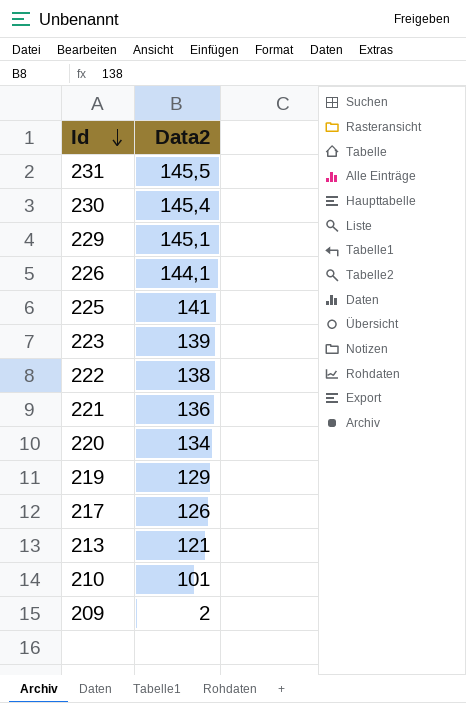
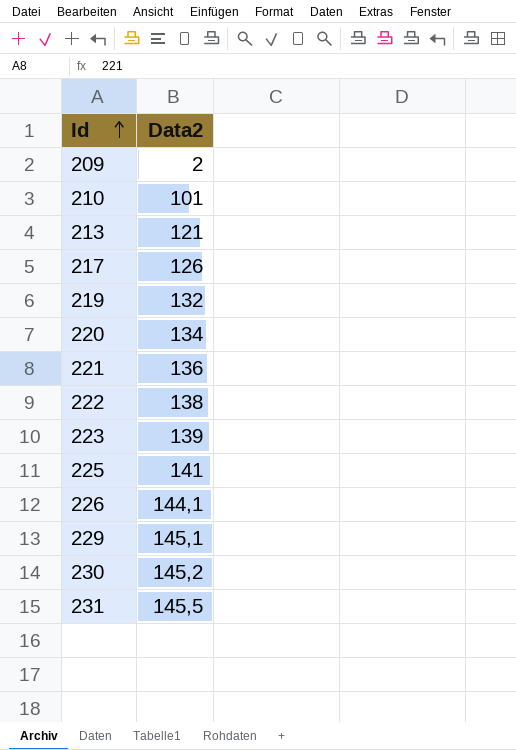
row order: Id descending -> Id ascending
219 | Data2: 129 -> 132
230 | Data2: 145,4 -> 145,2

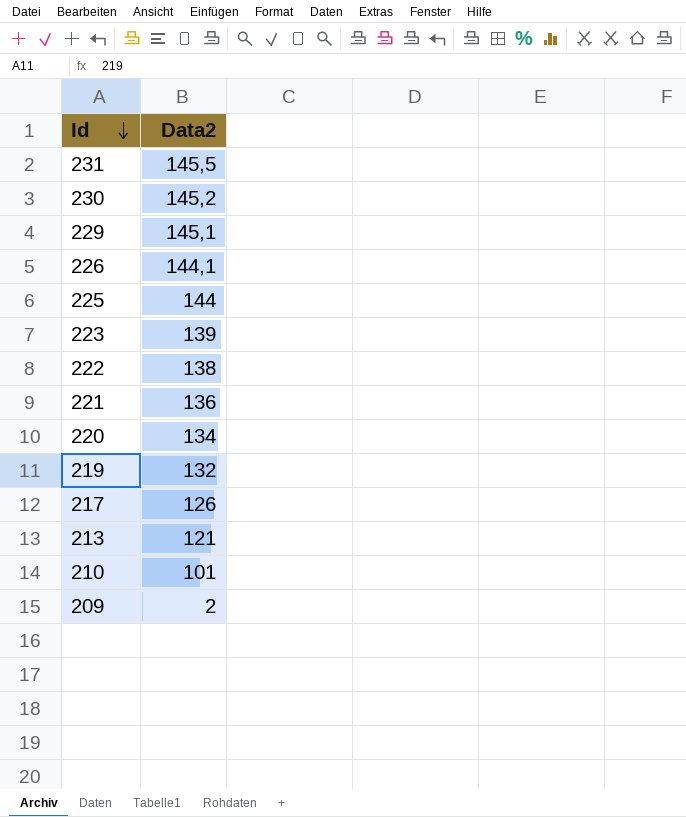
row order: Id ascending -> Id descending
225 | Data2: 141 -> 144

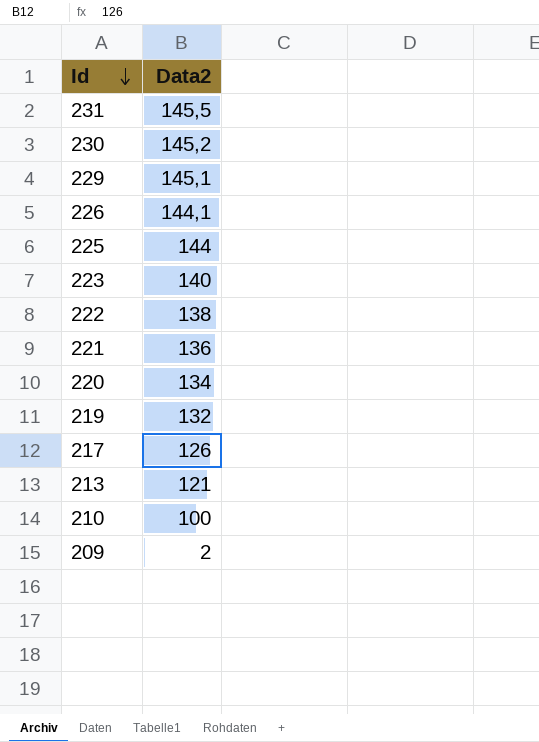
223 | Data2: 139 -> 140
210 | Data2: 101 -> 100

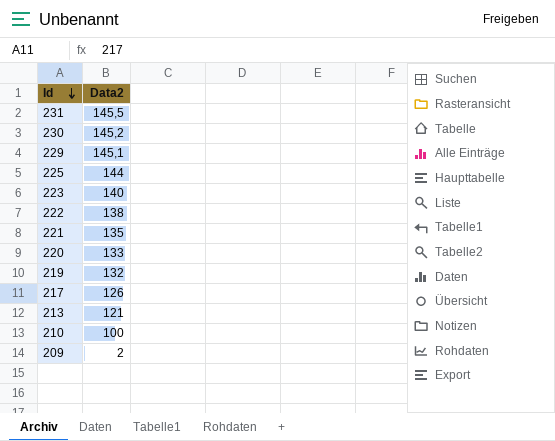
row 226: 144,1 -> none
221 | Data2: 136 -> 135
220 | Data2: 134 -> 133

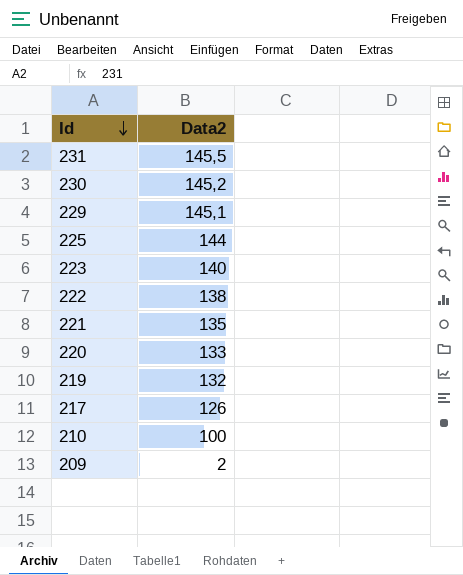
row 213: 121 -> none

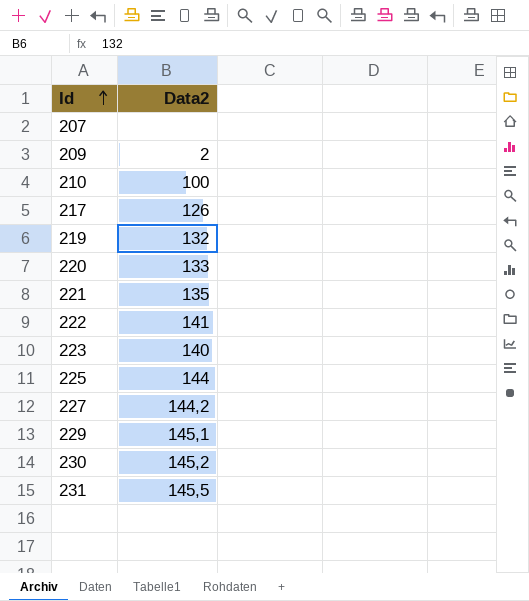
row order: Id descending -> Id ascending
row 207: none -> none
222 | Data2: 138 -> 141
row 227: none -> 144,2

